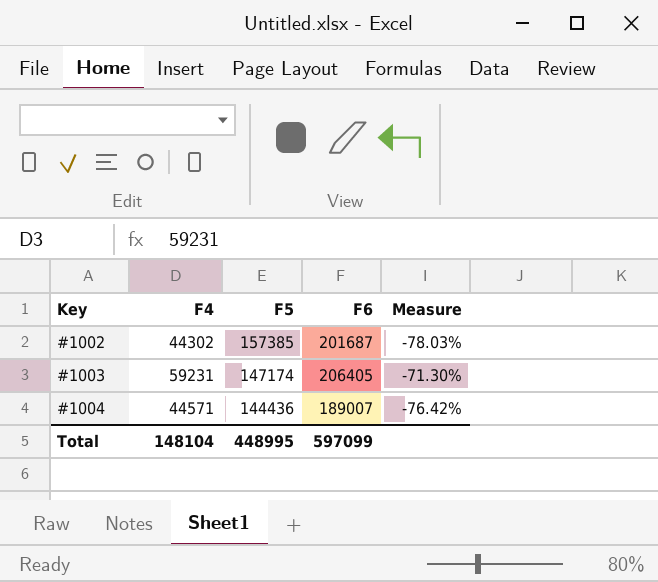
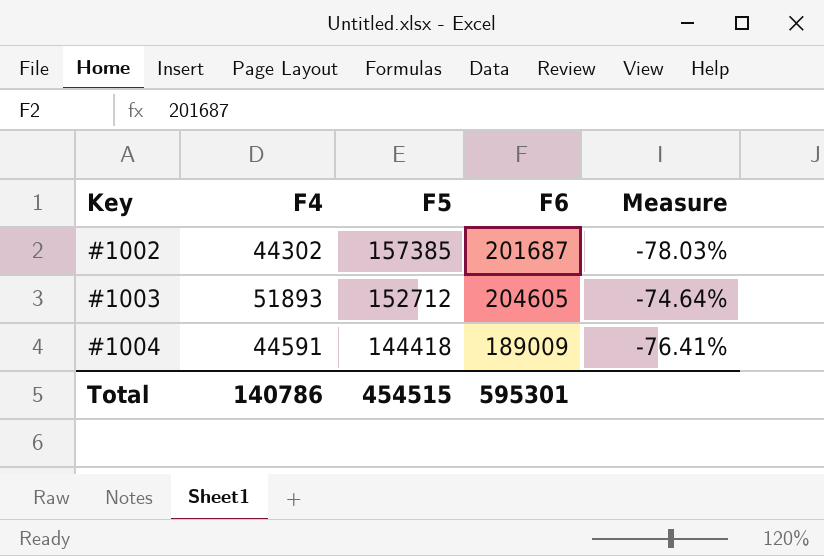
#1003 | F4: 59231 -> 51893
#1003 | F5: 147174 -> 152712
#1003 | F6: 206405 -> 204605
#1003 | Measure: -71.30% -> -74.64%
#1004 | F4: 44571 -> 44591
#1004 | F5: 144436 -> 144418
#1004 | F6: 189007 -> 189009
#1004 | Measure: -76.42% -> -76.41%
Total | F4: 148104 -> 140786
Total | F5: 448995 -> 454515
Total | F6: 597099 -> 595301

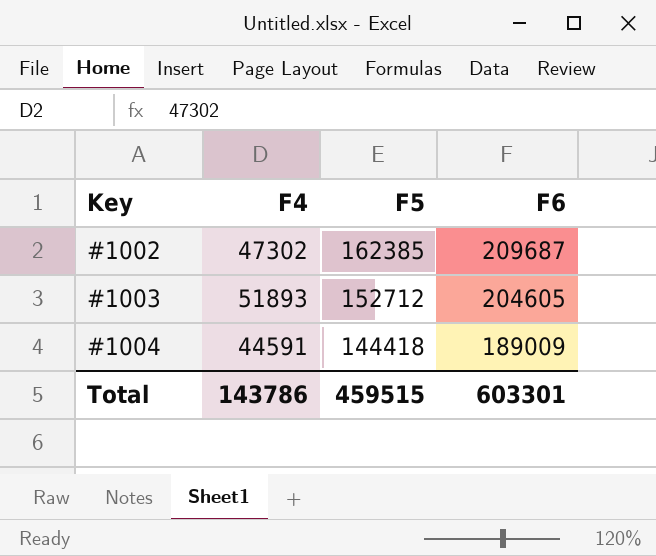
column Measure | formula: ([F4] - [F6]) / [F6] -> none
#1002 | F4: 44302 -> 47302
#1002 | F5: 157385 -> 162385
#1002 | F6: 201687 -> 209687
Total | F4: 140786 -> 143786
Total | F5: 454515 -> 459515
Total | F6: 595301 -> 603301

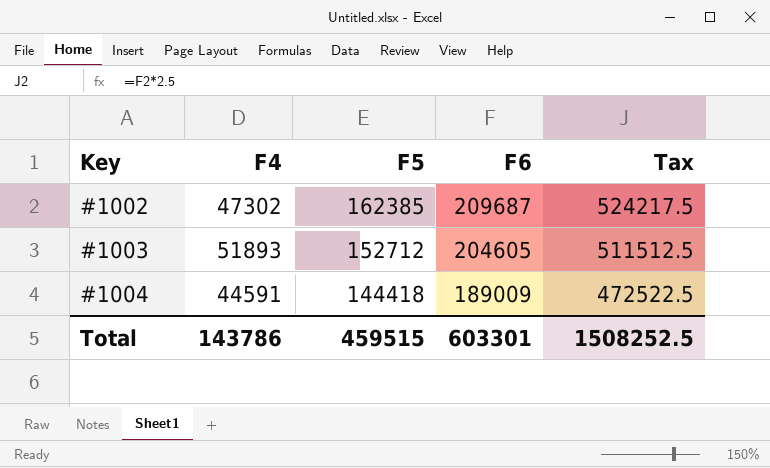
column Tax | formula: none -> [F6] * 2.5

